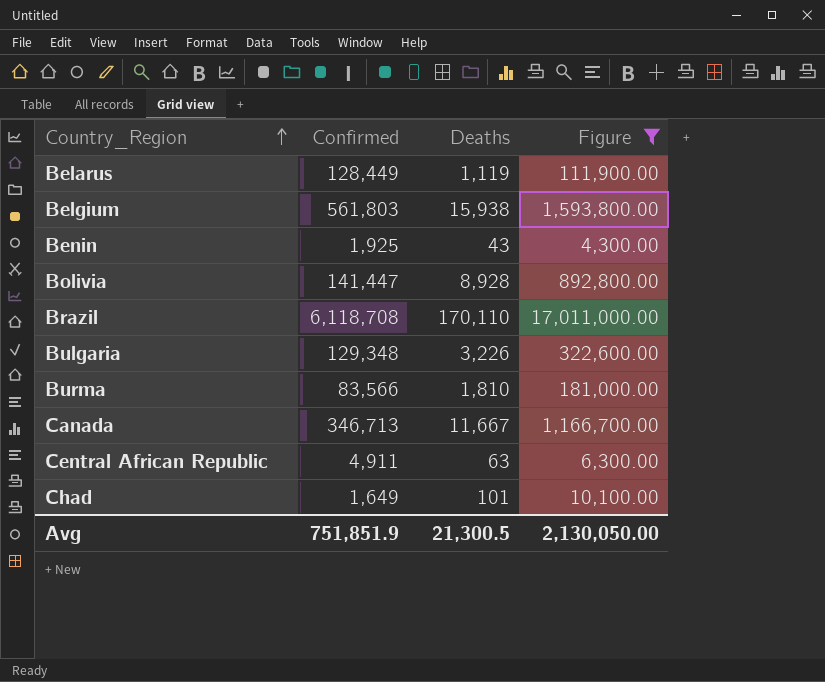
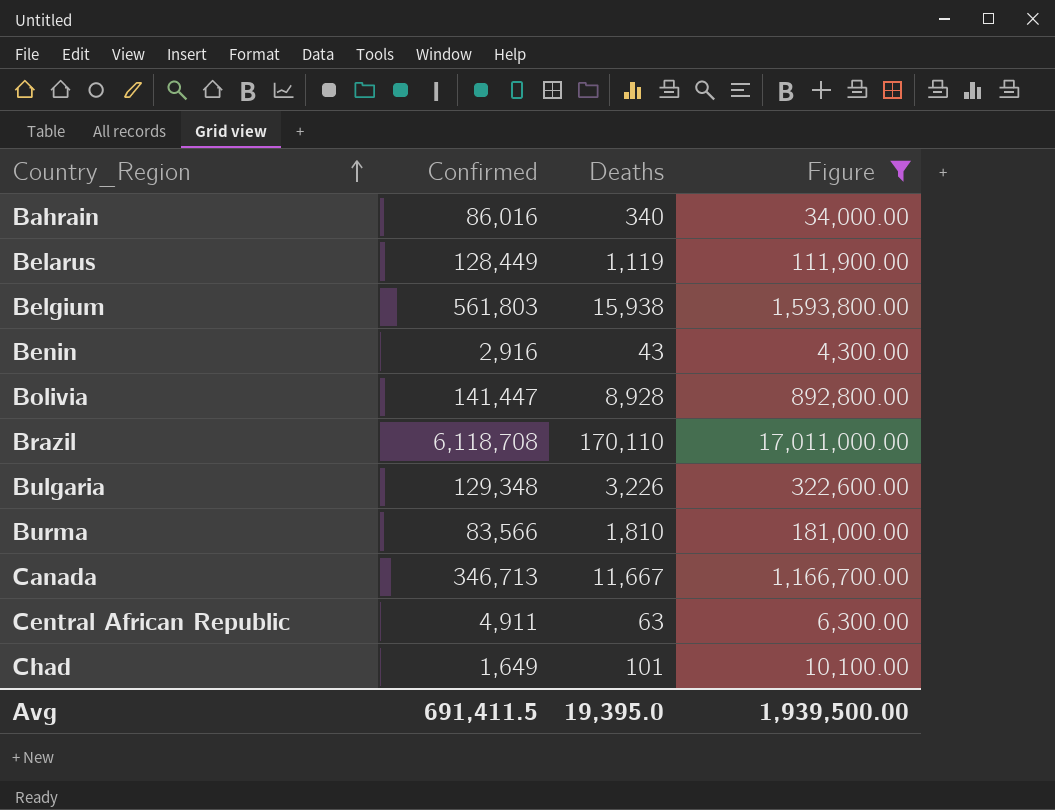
row Bahrain: none -> 86,016 | 340 | 34,000.00
Benin | Confirmed: 1,925 -> 2,916
Avg | Confirmed: 751,851.9 -> 691,411.5
Avg | Deaths: 21,300.5 -> 19,395.0
Avg | Figure: 2,130,050.00 -> 1,939,500.00

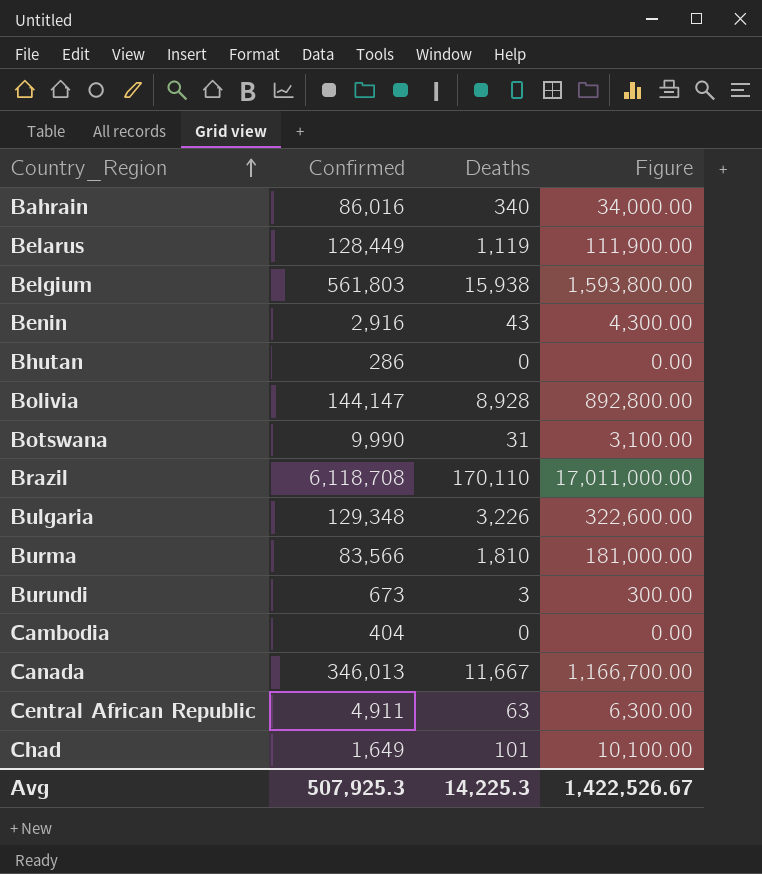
filter: Figure >= 4,300.00 -> none
Bolivia | Confirmed: 141,447 -> 144,147
Canada | Confirmed: 346,713 -> 346,013
Avg | Confirmed: 691,411.5 -> 507,925.3
Avg | Deaths: 19,395.0 -> 14,225.3
Avg | Figure: 1,939,500.00 -> 1,422,526.67

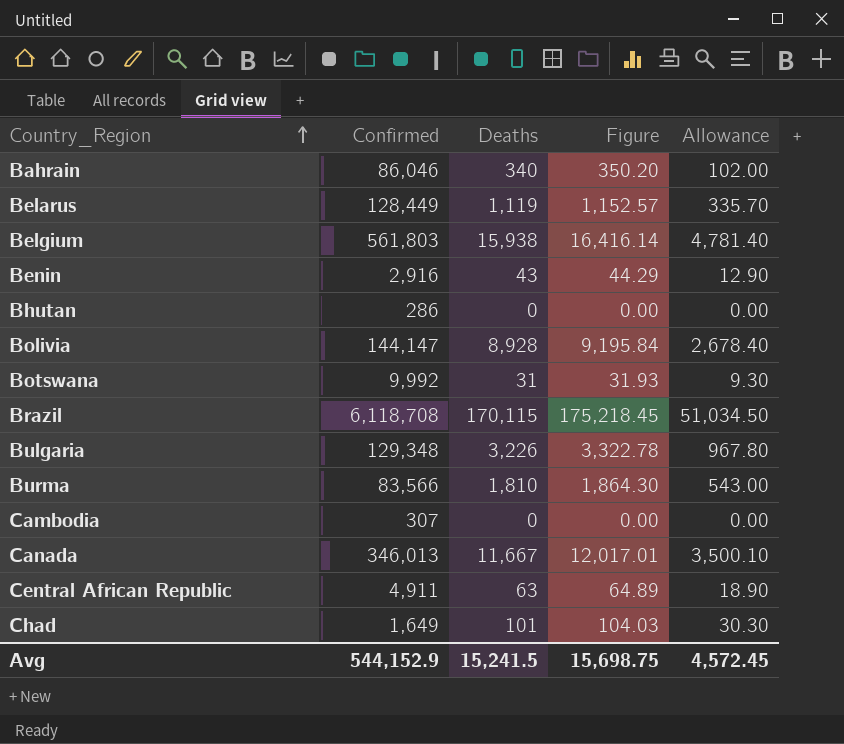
column Figure | formula: [Deaths] * 100 -> [Deaths] * 1.03
column Allowance | formula: none -> [Deaths] * 0.3
row Burundi: 673 | 3 | 300.00 -> none
Bahrain | Confirmed: 86,016 -> 86,046
Botswana | Confirmed: 9,990 -> 9,992
Brazil | Deaths: 170,110 -> 170,115
Cambodia | Confirmed: 404 -> 307
Avg | Confirmed: 507,925.3 -> 544,152.9
Avg | Deaths: 14,225.3 -> 15,241.5
Avg | Figure: 1,422,526.67 -> 15,698.75

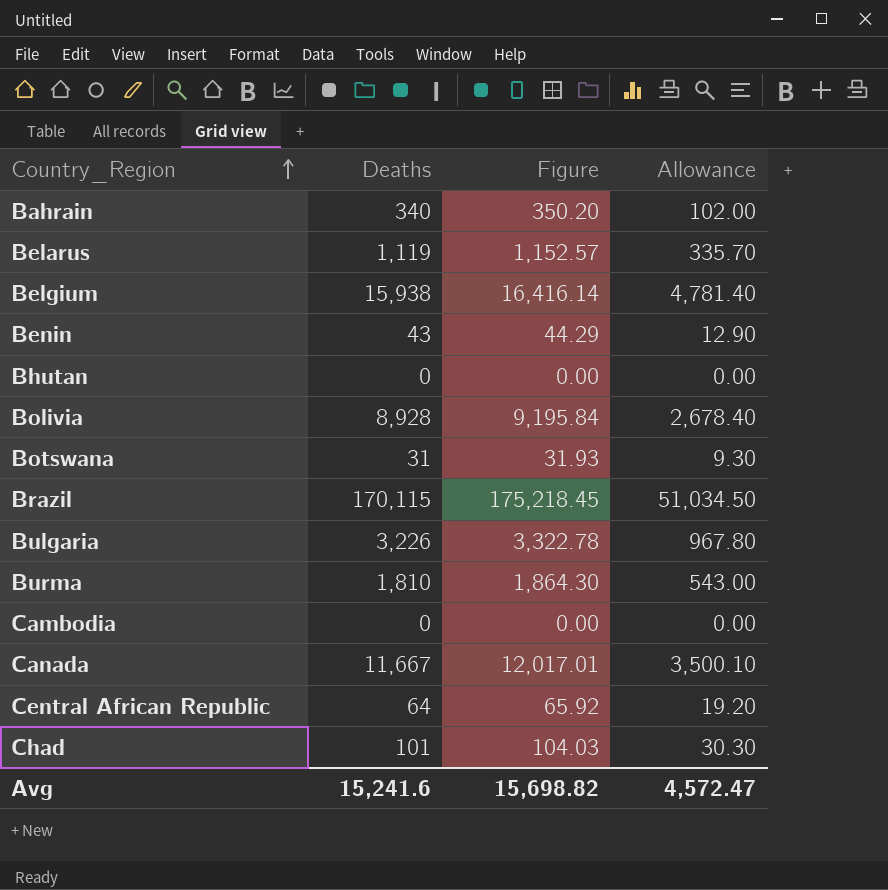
column Confirmed | position: 2 -> none
Central African Republic | Deaths: 63 -> 64
Central African Republic | Figure: 64.89 -> 65.92
Central African Republic | Allowance: 18.90 -> 19.20
Avg | Deaths: 15,241.5 -> 15,241.6
Avg | Figure: 15,698.75 -> 15,698.82
Avg | Allowance: 4,572.45 -> 4,572.47

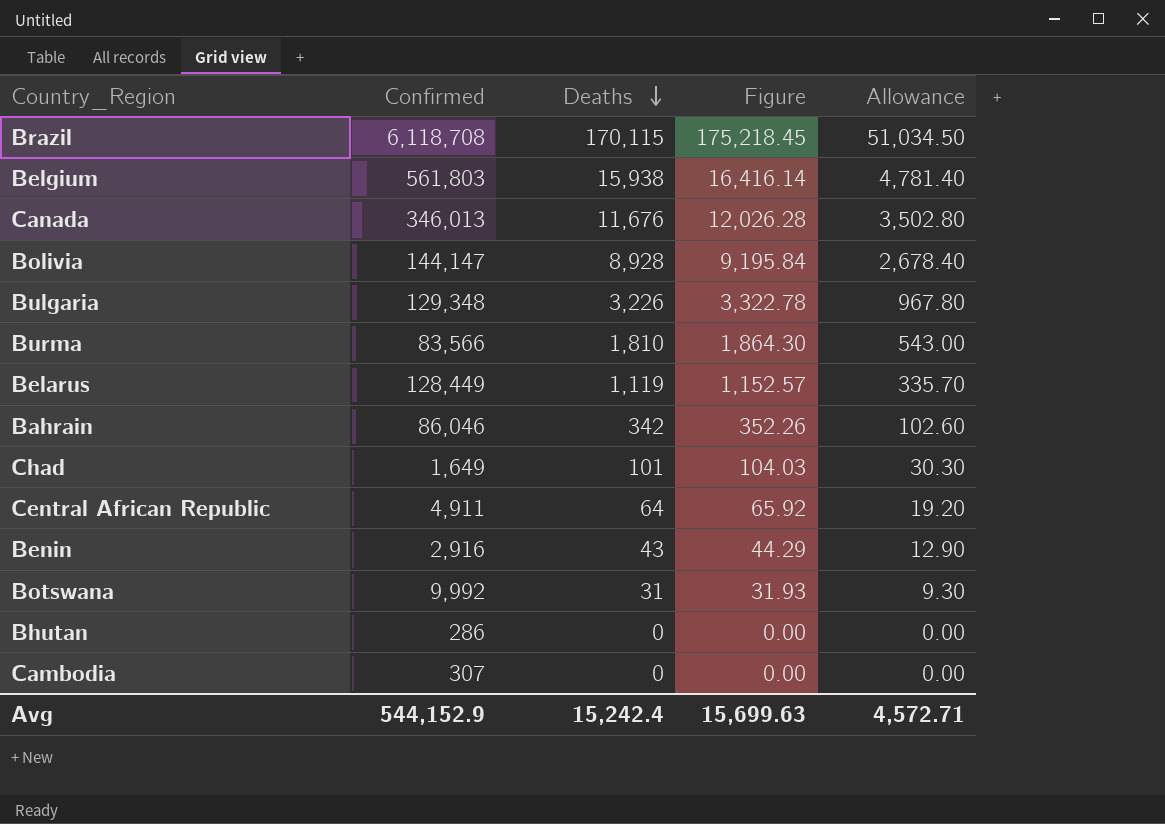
row order: Country_Region ascending -> Deaths descending
column Confirmed | position: none -> 2
Canada | Deaths: 11,667 -> 11,676
Canada | Figure: 12,017.01 -> 12,026.28
Canada | Allowance: 3,500.10 -> 3,502.80
Bahrain | Deaths: 340 -> 342
Bahrain | Figure: 350.20 -> 352.26
Bahrain | Allowance: 102.00 -> 102.60
Avg | Deaths: 15,241.6 -> 15,242.4
Avg | Figure: 15,698.82 -> 15,699.63
Avg | Allowance: 4,572.47 -> 4,572.71

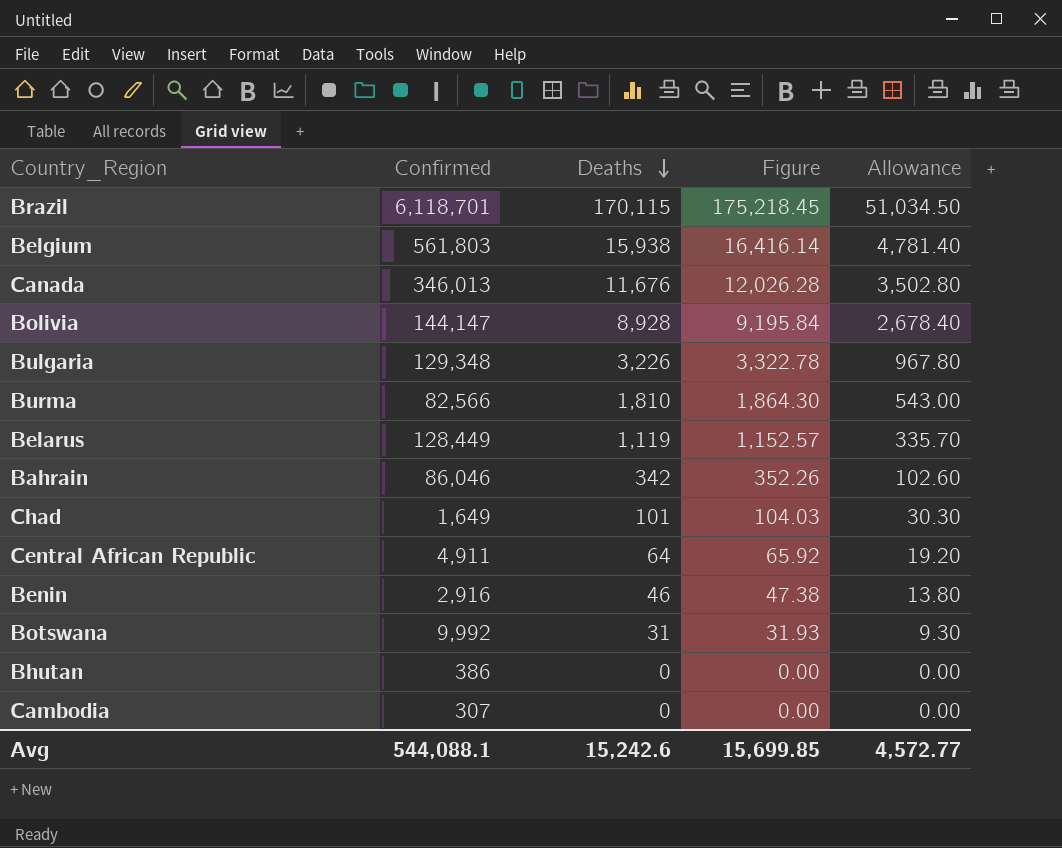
Brazil | Confirmed: 6,118,708 -> 6,118,701
Burma | Confirmed: 83,566 -> 82,566
Benin | Deaths: 43 -> 46
Benin | Figure: 44.29 -> 47.38
Benin | Allowance: 12.90 -> 13.80
Bhutan | Confirmed: 286 -> 386
Avg | Confirmed: 544,152.9 -> 544,088.1
Avg | Deaths: 15,242.4 -> 15,242.6
Avg | Figure: 15,699.63 -> 15,699.85
Avg | Allowance: 4,572.71 -> 4,572.77

